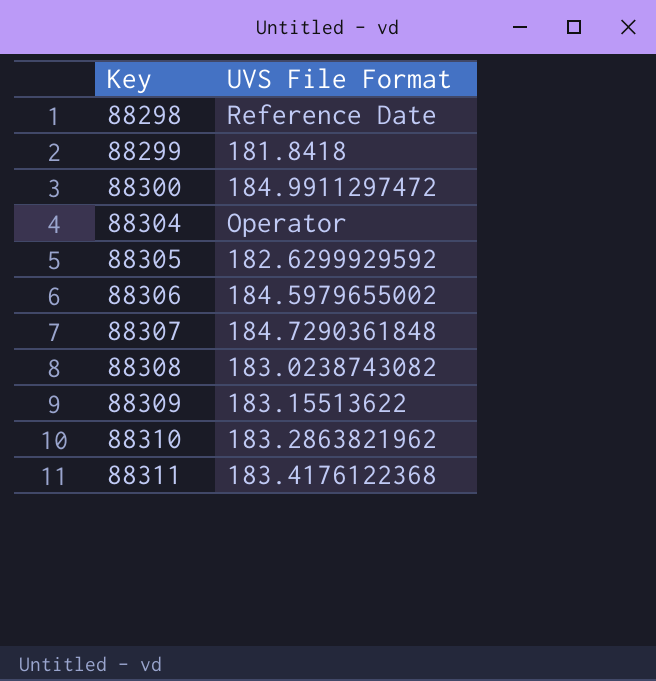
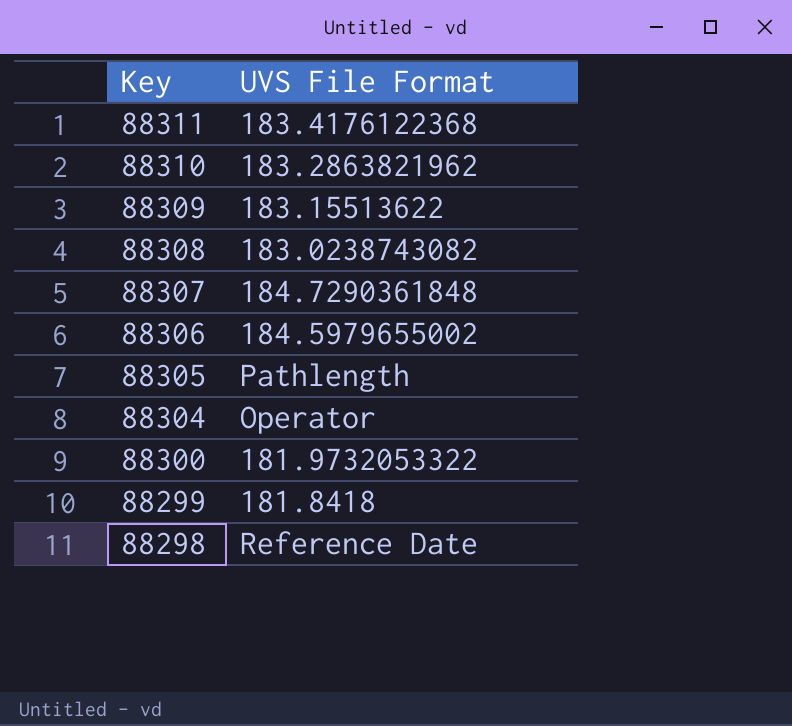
row order: Key ascending -> Key descending
88305 | UVS File Format: 182.6299929592 -> Pathlength
88300 | UVS File Format: 184.9911297472 -> 181.9732053322

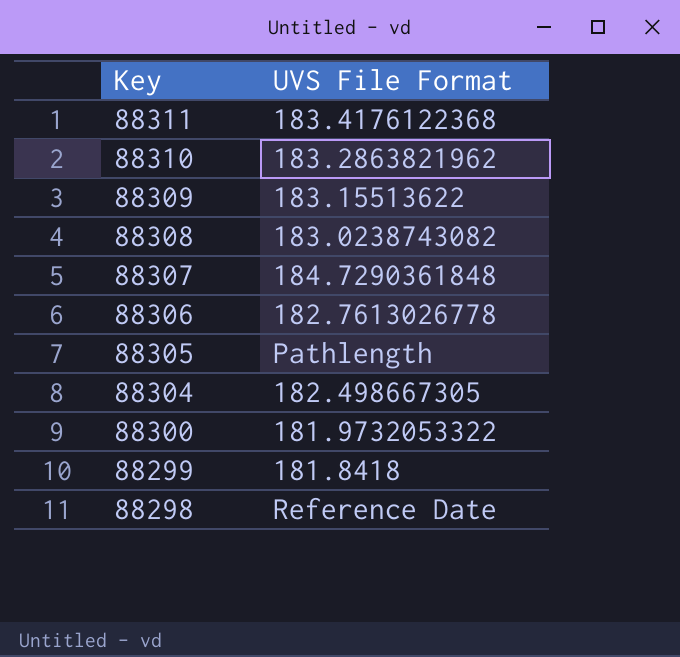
88306 | UVS File Format: 184.5979655002 -> 182.7613026778
88304 | UVS File Format: Operator -> 182.498667305

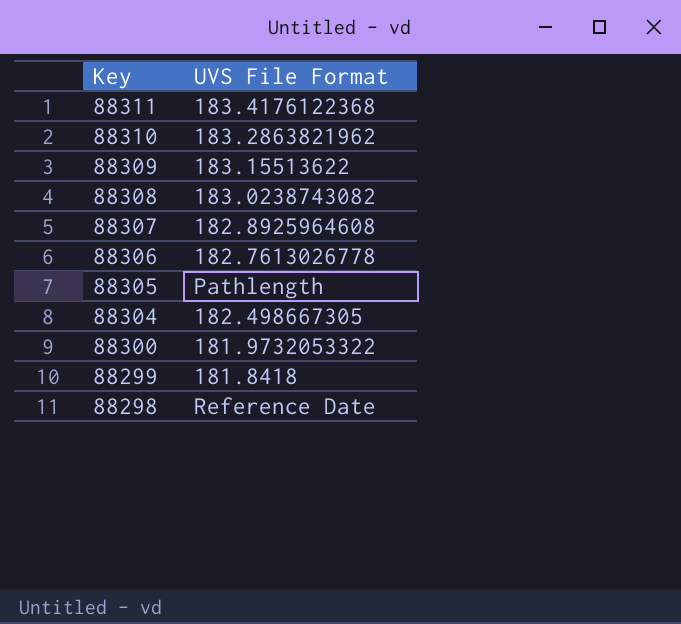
88307 | UVS File Format: 184.7290361848 -> 182.8925964608

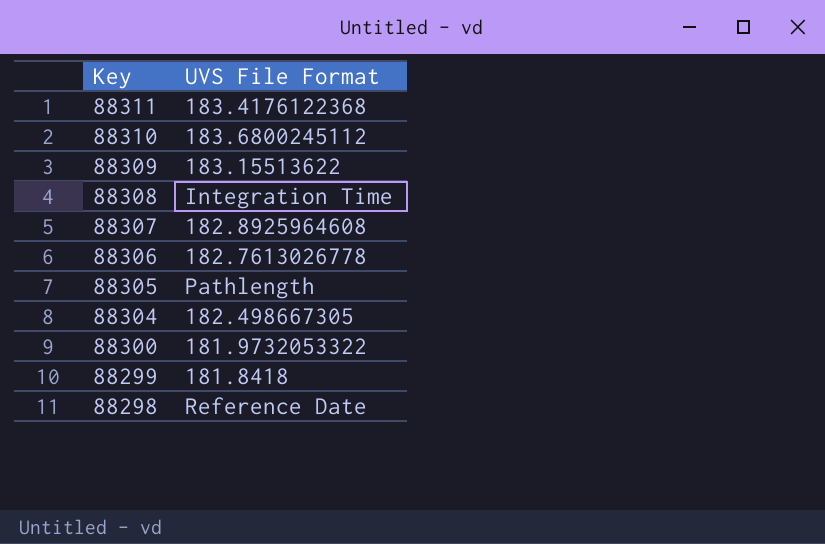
88310 | UVS File Format: 183.2863821962 -> 183.6800245112
88308 | UVS File Format: 183.0238743082 -> Integration Time

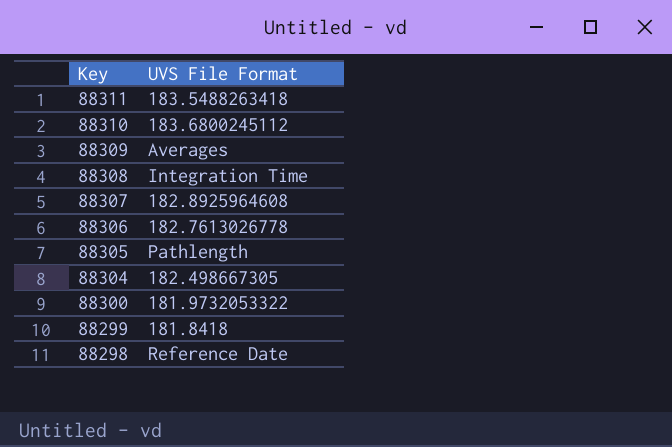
88311 | UVS File Format: 183.4176122368 -> 183.5488263418
88309 | UVS File Format: 183.15513622 -> Averages

